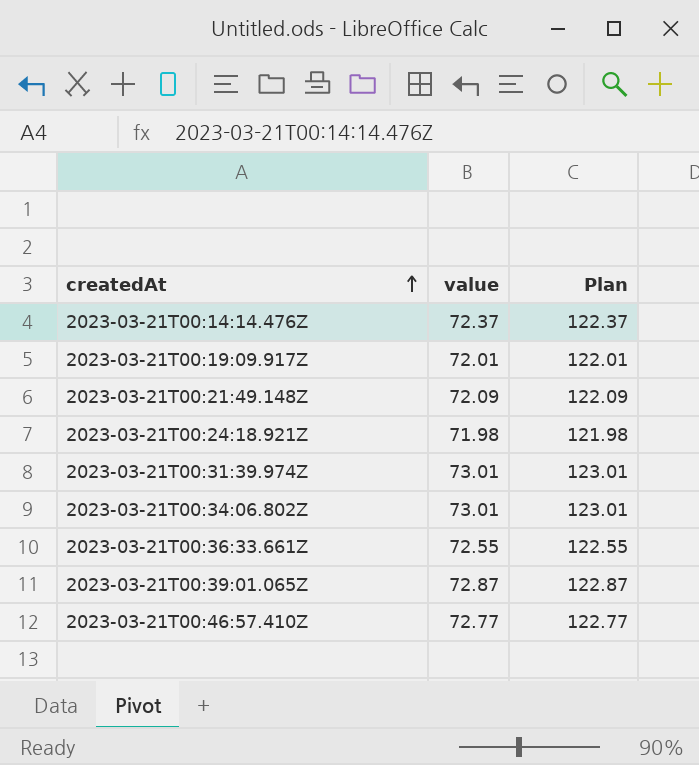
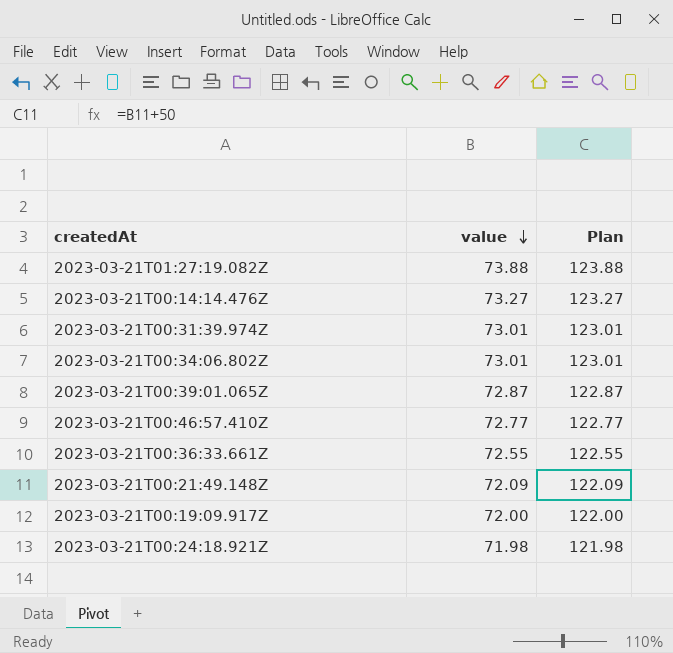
row order: createdAt ascending -> value descending
row 2023-03-21T01:27:19.082Z: none -> 73.88 | 123.88
2023-03-21T00:14:14.476Z | value: 72.37 -> 73.27
2023-03-21T00:14:14.476Z | Plan: 122.37 -> 123.27
2023-03-21T00:19:09.917Z | value: 72.01 -> 72.00
2023-03-21T00:19:09.917Z | Plan: 122.01 -> 122.00

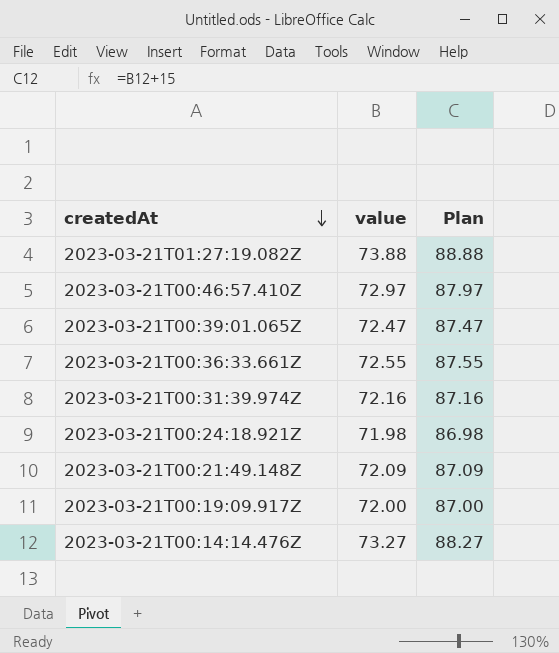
row order: value descending -> createdAt descending
column Plan | formula: [value] + 50 -> [value] + 15
row 2023-03-21T00:34:06.802Z: 73.01 | 123.01 -> none
2023-03-21T00:46:57.410Z | value: 72.77 -> 72.97
2023-03-21T00:39:01.065Z | value: 72.87 -> 72.47
2023-03-21T00:31:39.974Z | value: 73.01 -> 72.16

